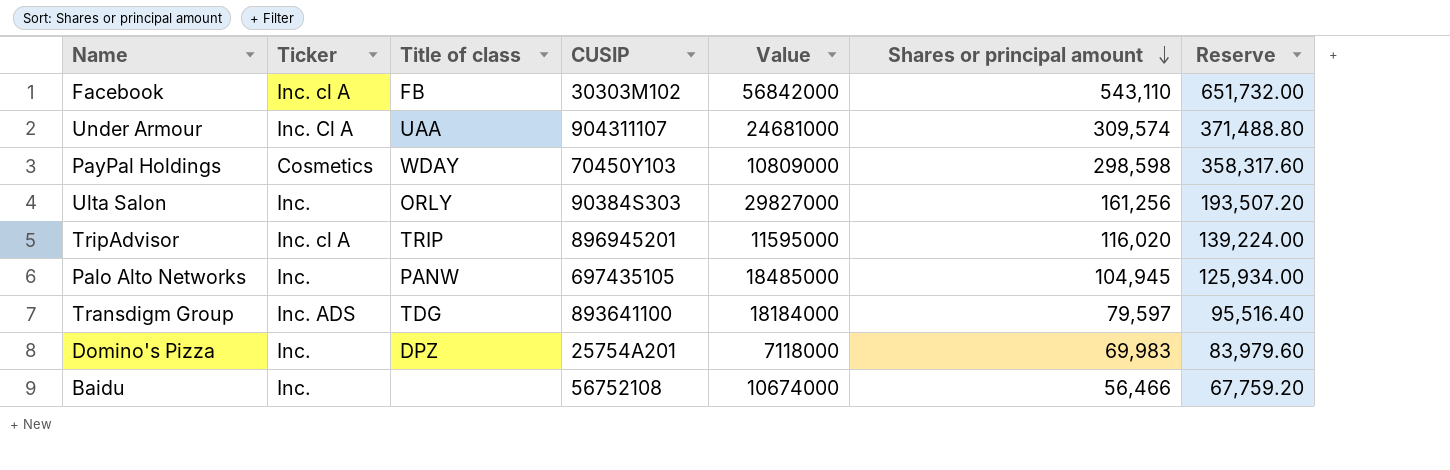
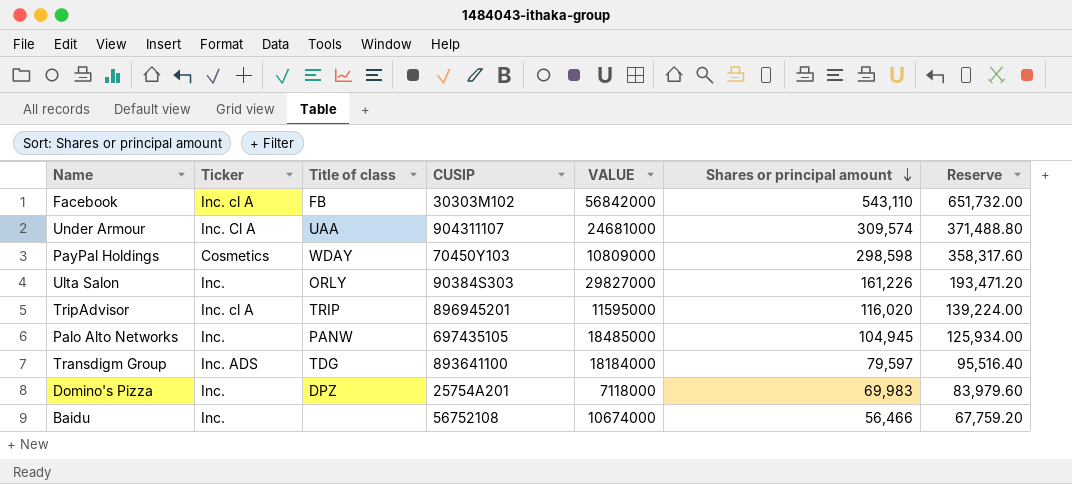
column name: Value -> VALUE
Ulta Salon | Shares or principal amount: 161,256 -> 161,226
Ulta Salon | Reserve: 193,507.20 -> 193,471.20

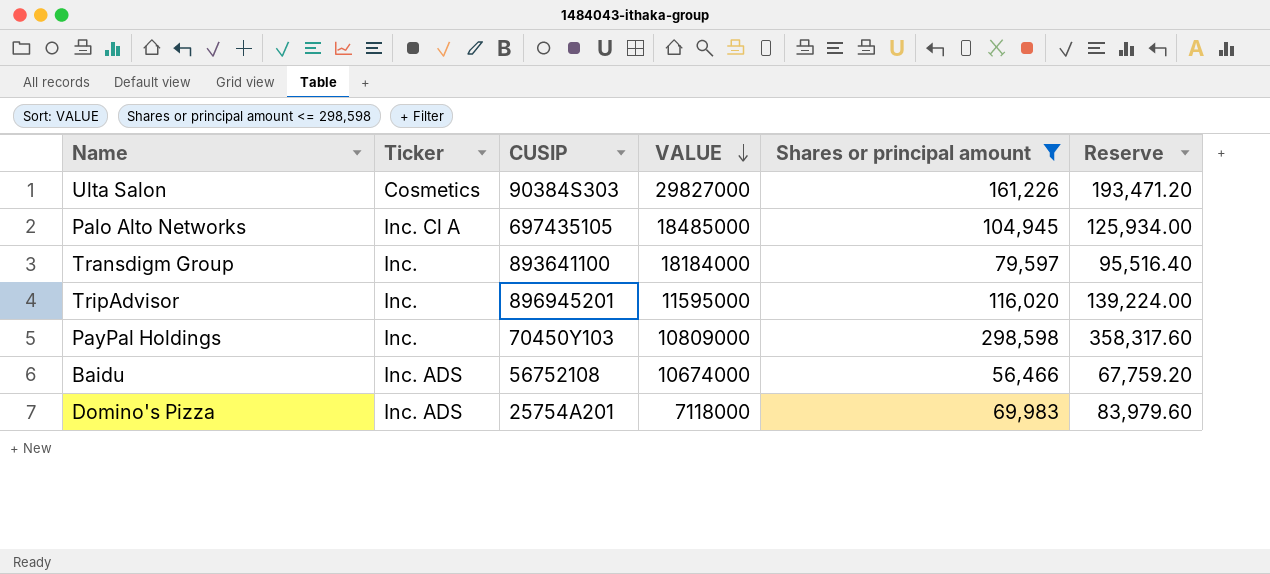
filter: none -> Shares or principal amount <= 298,598
row order: Shares or principal amount descending -> VALUE descending
column Title of class | position: 3 -> none
Ulta Salon | Ticker: Inc. -> Cosmetics
Palo Alto Networks | Ticker: Inc. -> Inc. Cl A
Transdigm Group | Ticker: Inc. ADS -> Inc.
TripAdvisor | Ticker: Inc. cl A -> Inc.
PayPal Holdings | Ticker: Cosmetics -> Inc.
Baidu | Ticker: Inc. -> Inc. ADS
Domino's Pizza | Ticker: Inc. -> Inc. ADS

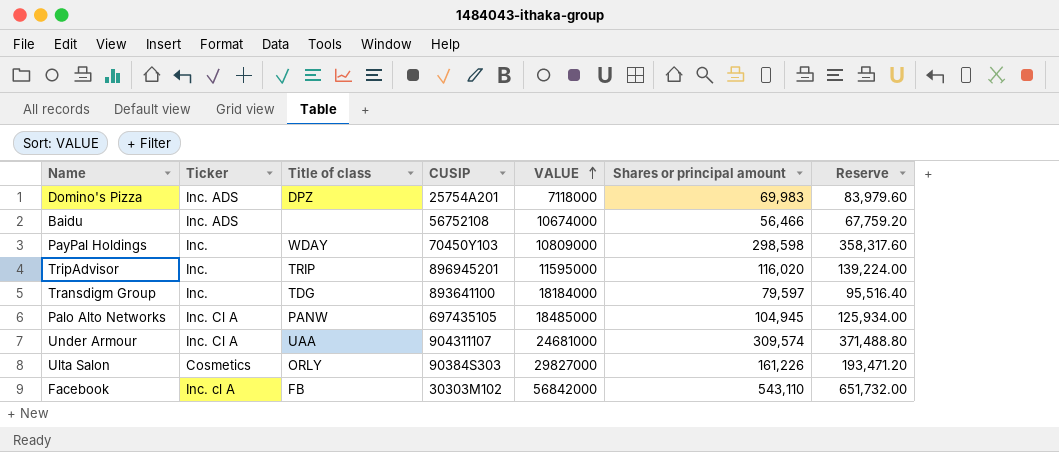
filter: Shares or principal amount <= 298,598 -> none
row order: VALUE descending -> VALUE ascending
column Title of class | position: none -> 3

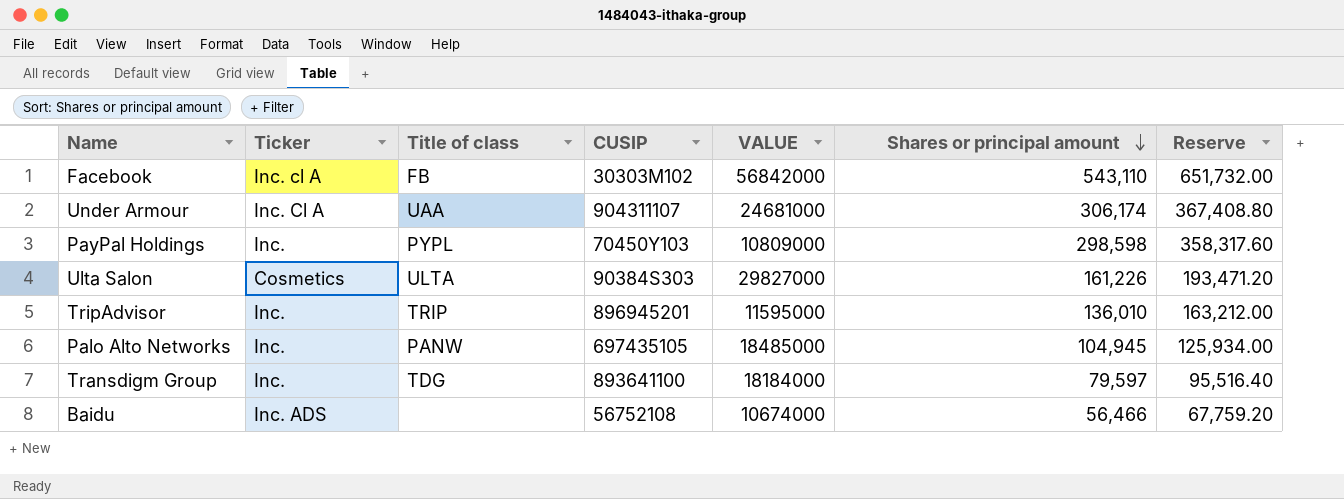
row order: VALUE ascending -> Shares or principal amount descending
row Domino's Pizza: Inc. ADS | DPZ | 25754A201 | 7118000 | 69,983 | 83,979.60 -> none
Under Armour | Shares or principal amount: 309,574 -> 306,174
Under Armour | Reserve: 371,488.80 -> 367,408.80
PayPal Holdings | Title of class: WDAY -> PYPL
Ulta Salon | Title of class: ORLY -> ULTA
TripAdvisor | Shares or principal amount: 116,020 -> 136,010
TripAdvisor | Reserve: 139,224.00 -> 163,212.00
Palo Alto Networks | Ticker: Inc. Cl A -> Inc.

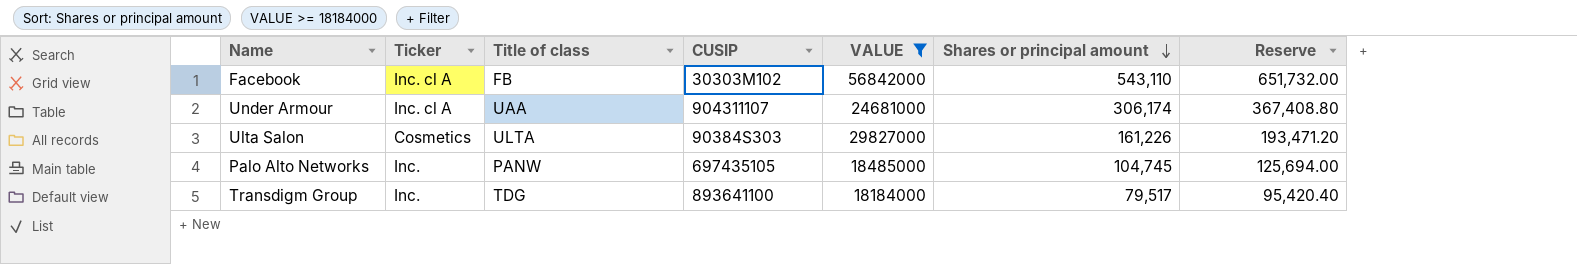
filter: none -> VALUE >= 18184000
Under Armour | Ticker: Inc. Cl A -> Inc. cl A
Palo Alto Networks | Shares or principal amount: 104,945 -> 104,745
Palo Alto Networks | Reserve: 125,934.00 -> 125,694.00
Transdigm Group | Shares or principal amount: 79,597 -> 79,517
Transdigm Group | Reserve: 95,516.40 -> 95,420.40

